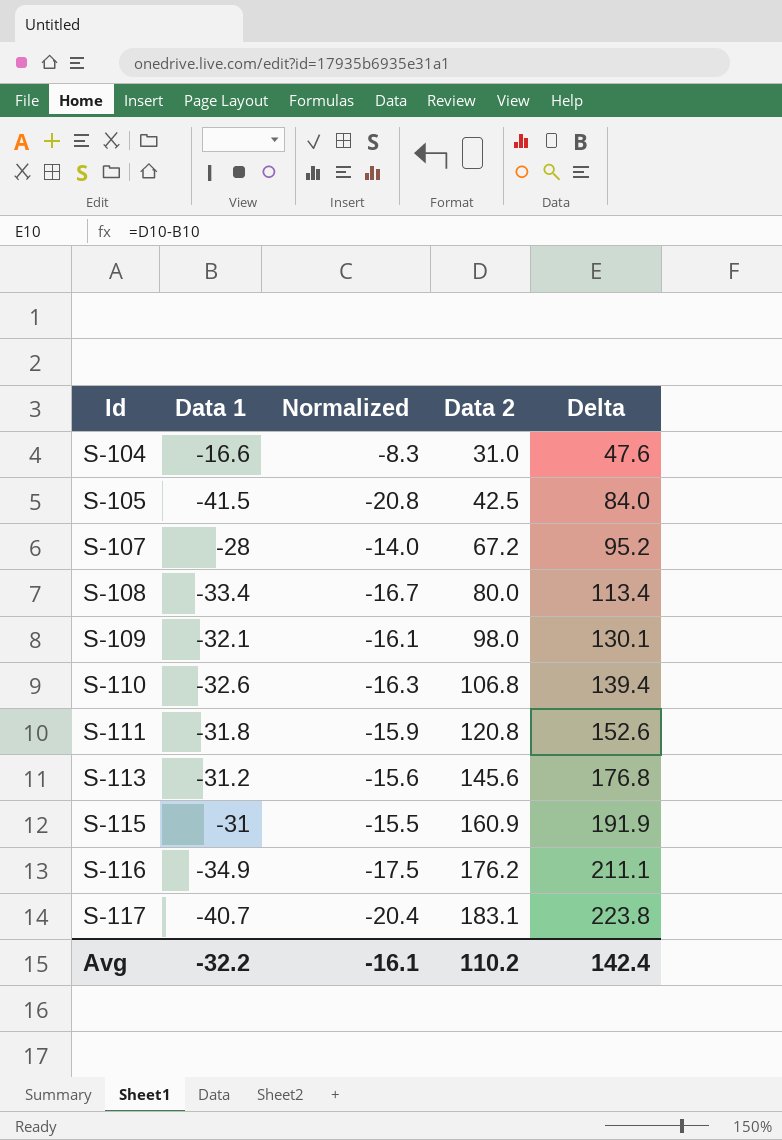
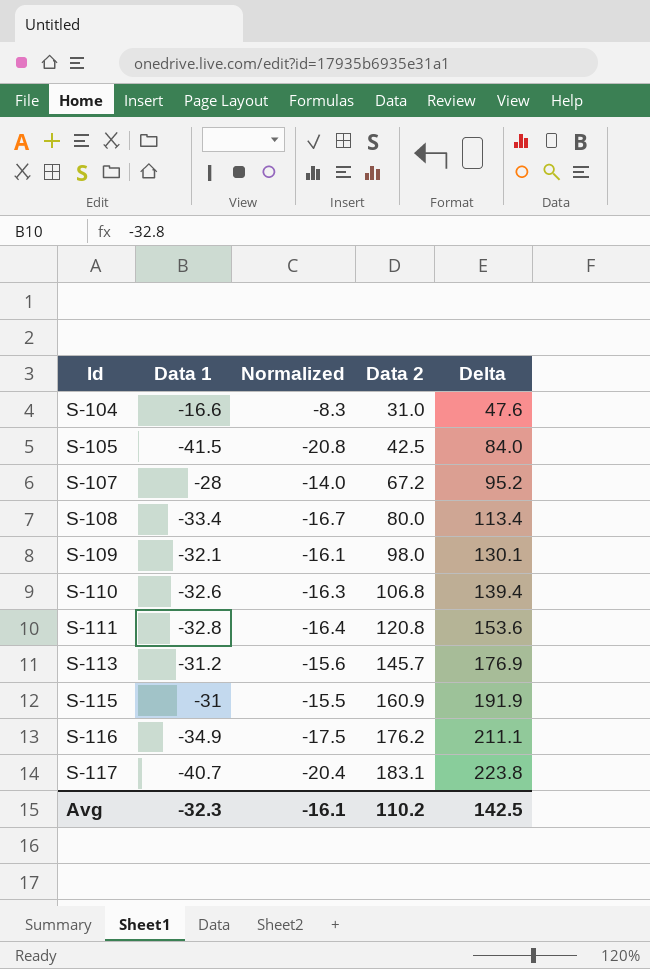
S-111 | Data 1: -31.8 -> -32.8
S-111 | Normalized: -15.9 -> -16.4
S-111 | Delta: 152.6 -> 153.6
S-113 | Data 2: 145.6 -> 145.7
S-113 | Delta: 176.8 -> 176.9
Avg | Data 1: -32.2 -> -32.3
Avg | Delta: 142.4 -> 142.5

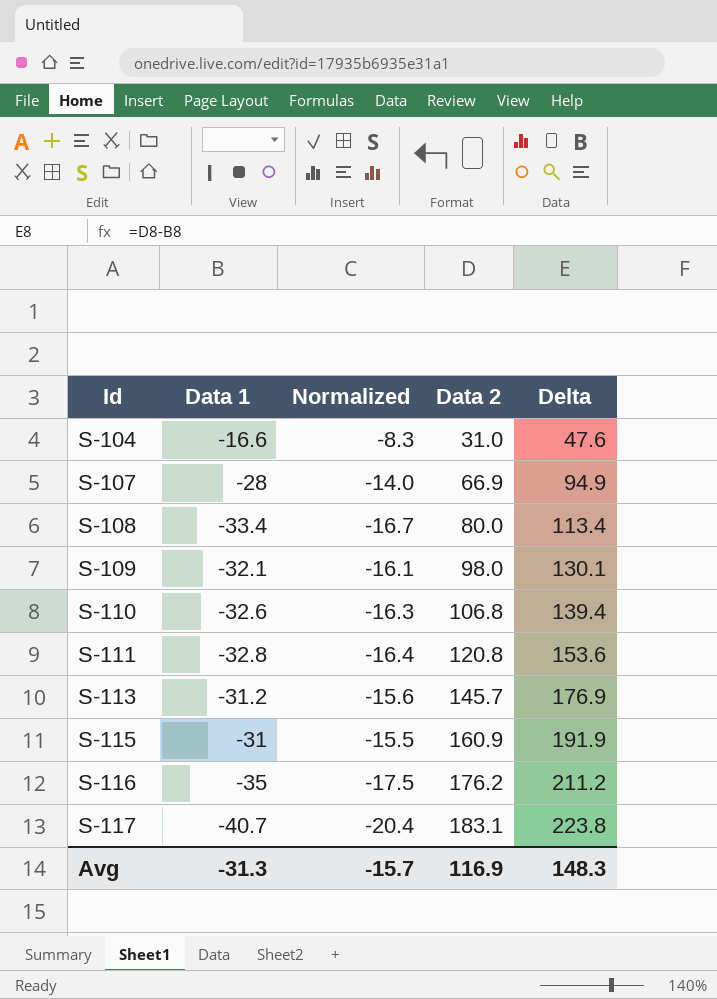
row S-105: -41.5 | -20.8 | 42.5 | 84.0 -> none
S-107 | Data 2: 67.2 -> 66.9
S-107 | Delta: 95.2 -> 94.9
S-116 | Data 1: -34.9 -> -35
S-116 | Delta: 211.1 -> 211.2
Avg | Data 1: -32.3 -> -31.3
Avg | Normalized: -16.1 -> -15.7
Avg | Data 2: 110.2 -> 116.9
Avg | Delta: 142.5 -> 148.3

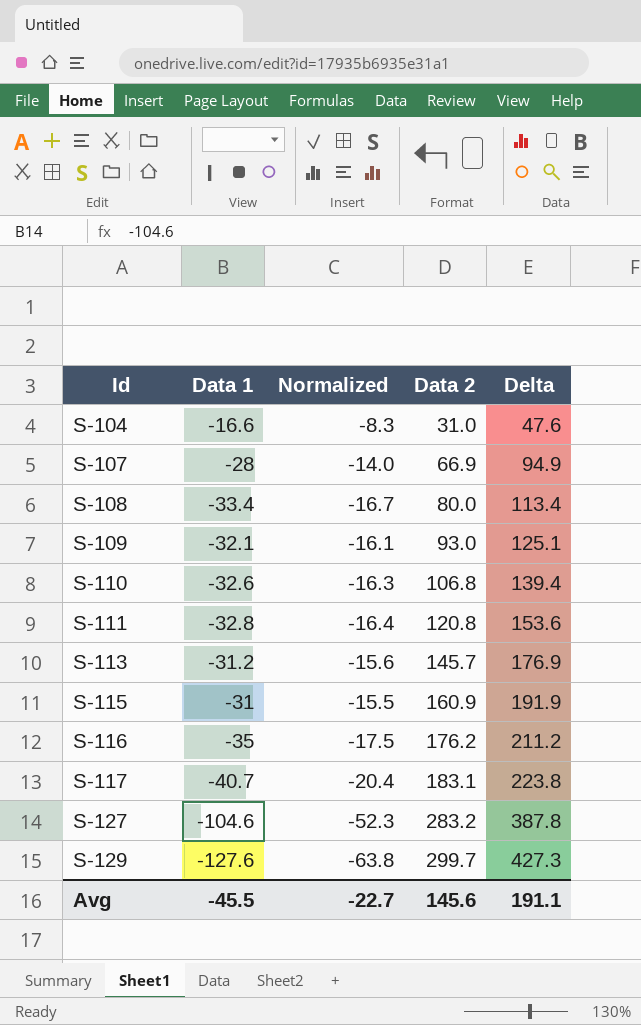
S-109 | Data 2: 98.0 -> 93.0
S-109 | Delta: 130.1 -> 125.1
row S-127: none -> -104.6 | -52.3 | 283.2 | 387.8
row S-129: none -> -127.6 | -63.8 | 299.7 | 427.3
Avg | Data 1: -31.3 -> -45.5
Avg | Normalized: -15.7 -> -22.7
Avg | Data 2: 116.9 -> 145.6
Avg | Delta: 148.3 -> 191.1

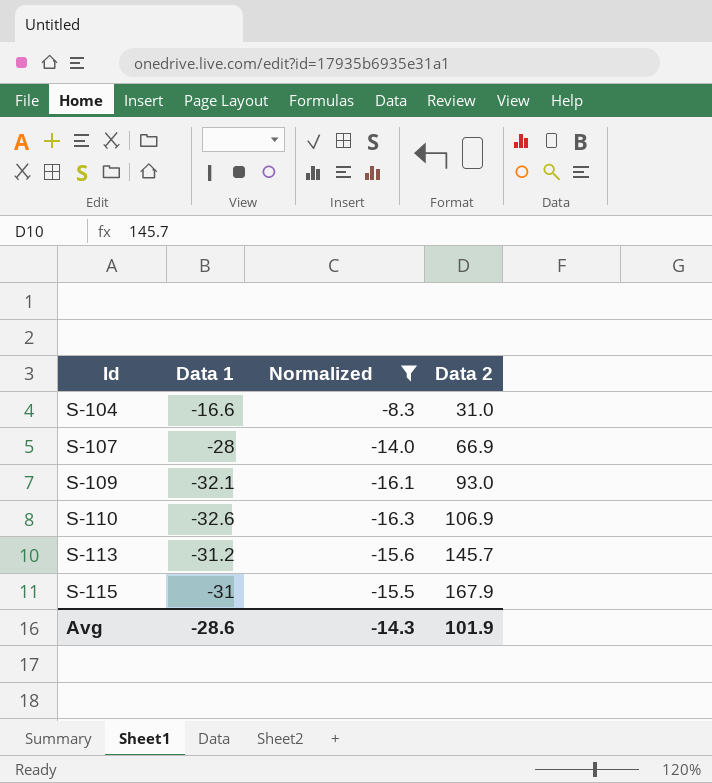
filter: none -> Normalized >= -16.3
column Delta | formula: [Data 2] - [Data 1] -> none
S-110 | Data 2: 106.8 -> 106.9
S-115 | Data 2: 160.9 -> 167.9
Avg | Data 1: -45.5 -> -28.6
Avg | Normalized: -22.7 -> -14.3
Avg | Data 2: 145.6 -> 101.9

